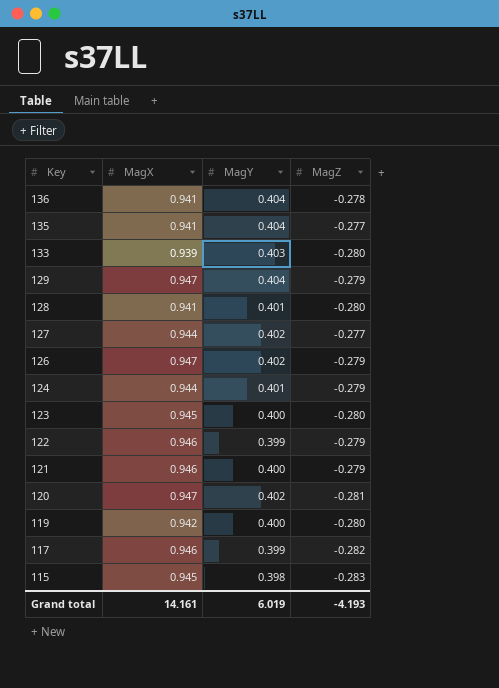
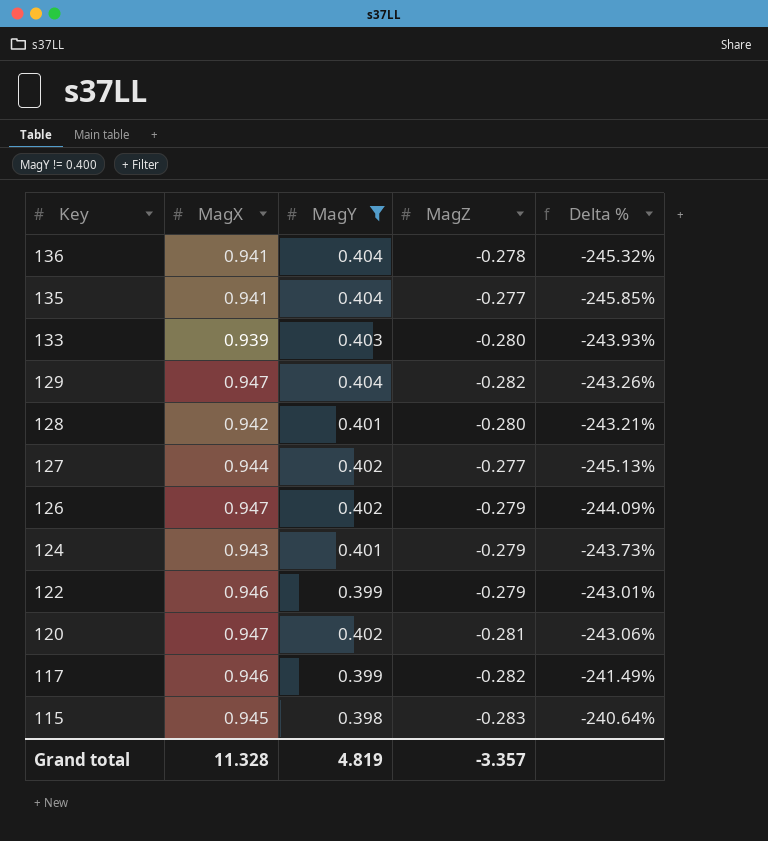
filter: none -> MagY != 0.400
column Delta % | formula: none -> ([MagY] - [MagZ]) / [MagZ]
129 | MagZ: -0.279 -> -0.282
128 | MagX: 0.941 -> 0.942
124 | MagX: 0.944 -> 0.943
Grand total | MagX: 14.161 -> 11.328
Grand total | MagY: 6.019 -> 4.819
Grand total | MagZ: -4.193 -> -3.357

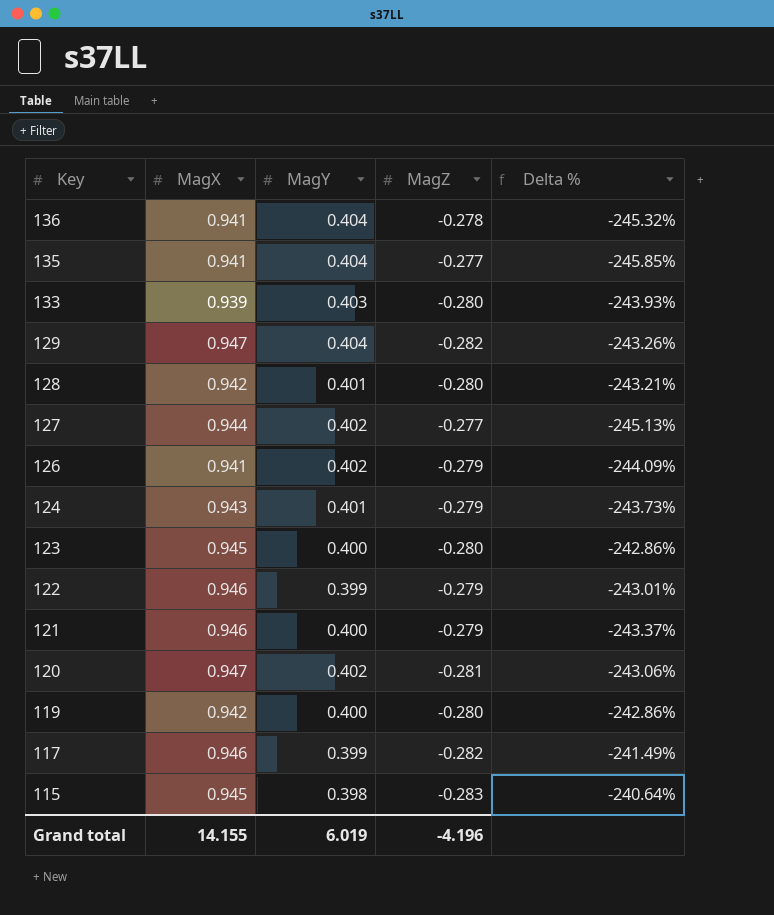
filter: MagY != 0.400 -> none
126 | MagX: 0.947 -> 0.941
Grand total | MagX: 11.328 -> 14.155
Grand total | MagY: 4.819 -> 6.019
Grand total | MagZ: -3.357 -> -4.196

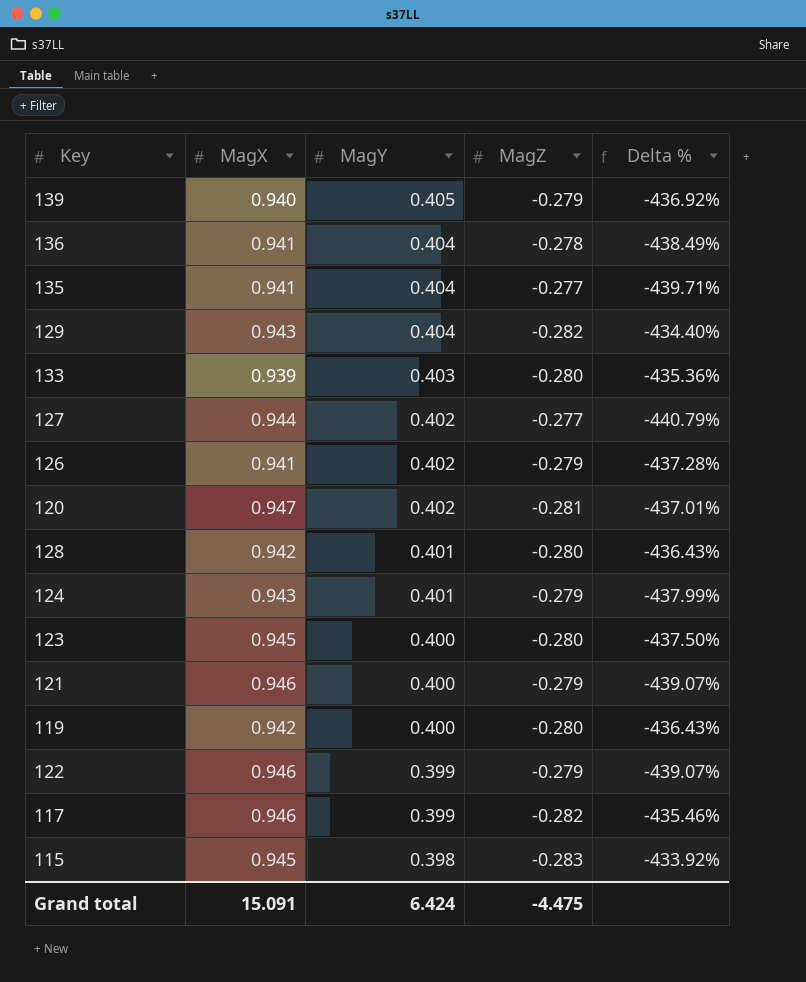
row order: Key descending -> MagY descending
column Delta % | formula: ([MagY] - [MagZ]) / [MagZ] -> ([MagX] - [MagZ]) / [MagZ]
row 139: none -> 0.940 | 0.405 | -0.279 | -436.92%
129 | MagX: 0.947 -> 0.943
Grand total | MagX: 14.155 -> 15.091
Grand total | MagY: 6.019 -> 6.424
Grand total | MagZ: -4.196 -> -4.475

